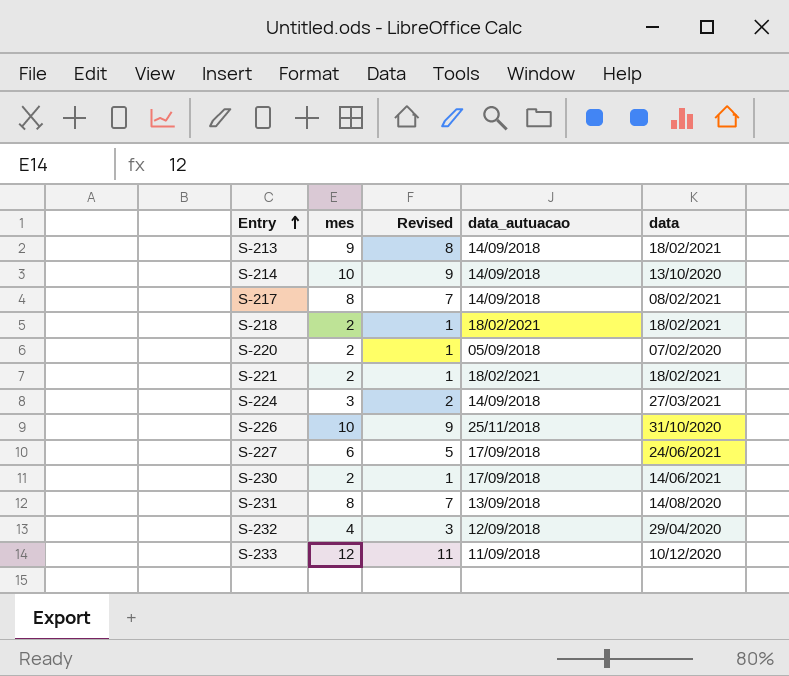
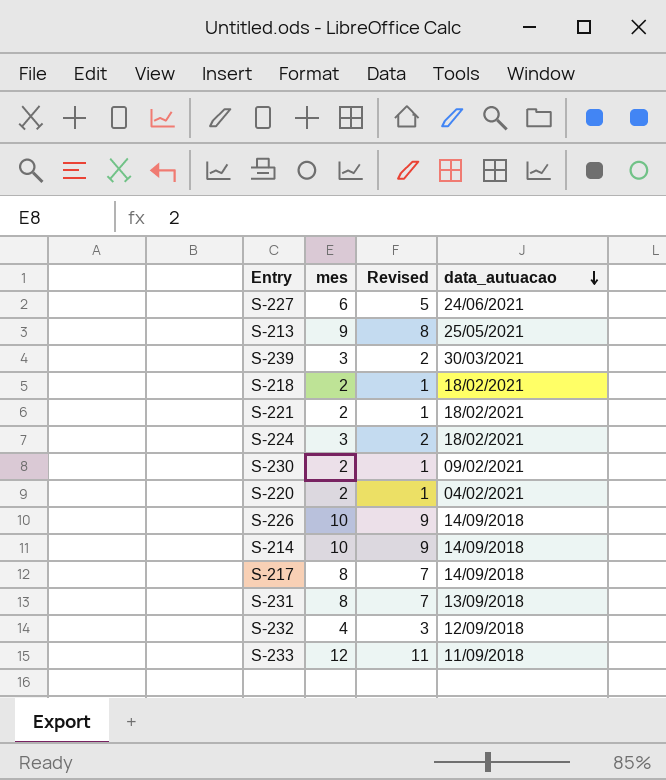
row order: Entry ascending -> data_autuacao descending
column data | position: 5 -> none
S-227 | data_autuacao: 17/09/2018 -> 24/06/2021
S-213 | data_autuacao: 14/09/2018 -> 25/05/2021
row S-239: none -> 3 | 2 | 30/03/2021
S-224 | data_autuacao: 14/09/2018 -> 18/02/2021
S-230 | data_autuacao: 17/09/2018 -> 09/02/2021
S-220 | data_autuacao: 05/09/2018 -> 04/02/2021
S-226 | data_autuacao: 25/11/2018 -> 14/09/2018

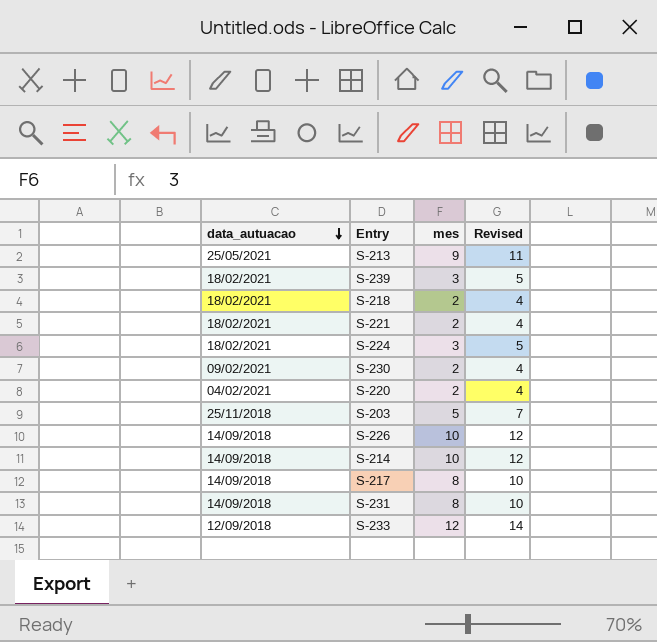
column data_autuacao | position: 4 -> 1
column Revised | formula: [mes] - 1 -> [mes] + 2
row S-227: 6 | 5 | 24/06/2021 -> none
row S-232: 4 | 3 | 12/09/2018 -> none
S-239 | data_autuacao: 30/03/2021 -> 18/02/2021
row S-203: none -> 25/11/2018 | 5 | 7
S-231 | data_autuacao: 13/09/2018 -> 14/09/2018
S-233 | data_autuacao: 11/09/2018 -> 12/09/2018

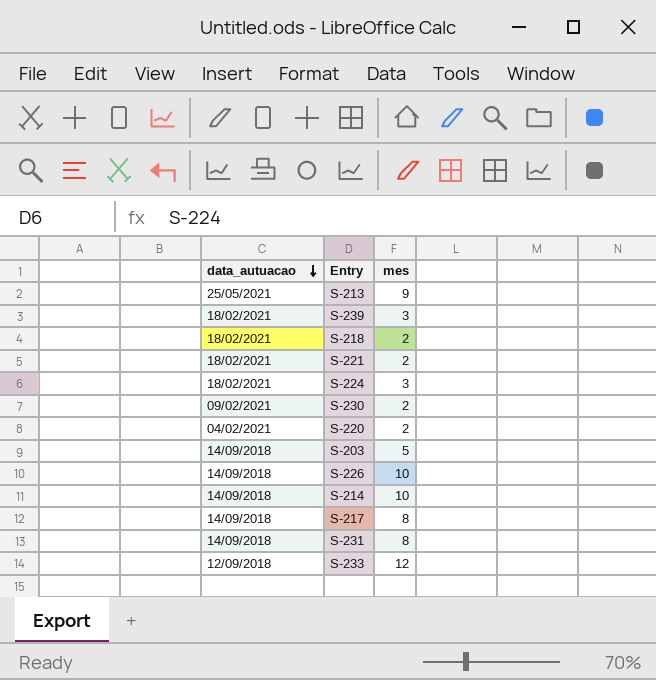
column Revised | formula: [mes] + 2 -> none
S-203 | data_autuacao: 25/11/2018 -> 14/09/2018

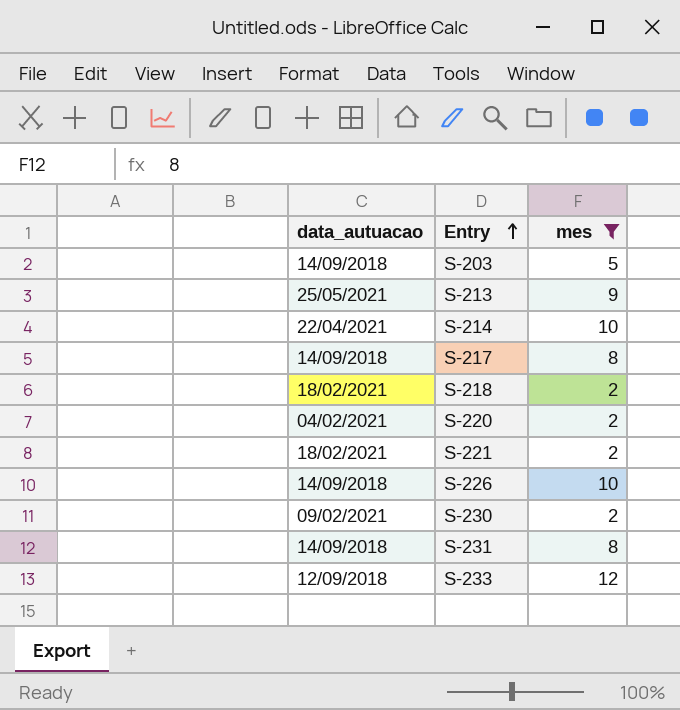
filter: none -> mes != 3
row order: data_autuacao descending -> Entry ascending
S-214 | data_autuacao: 14/09/2018 -> 22/04/2021

